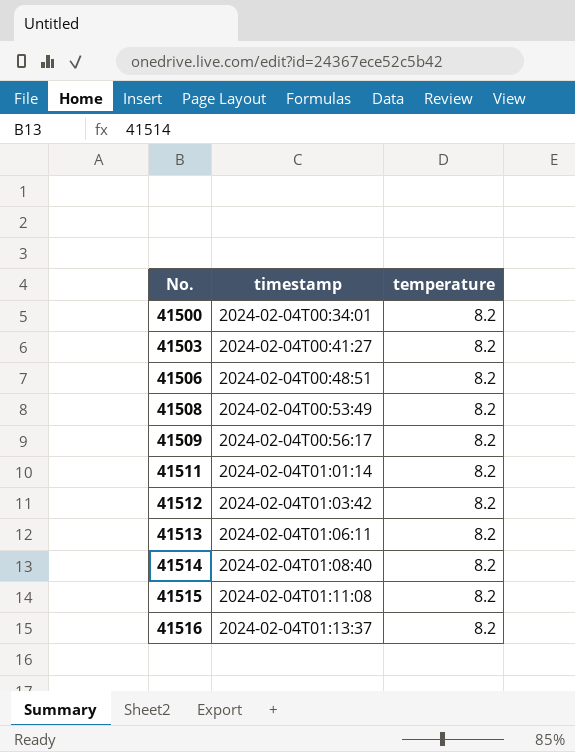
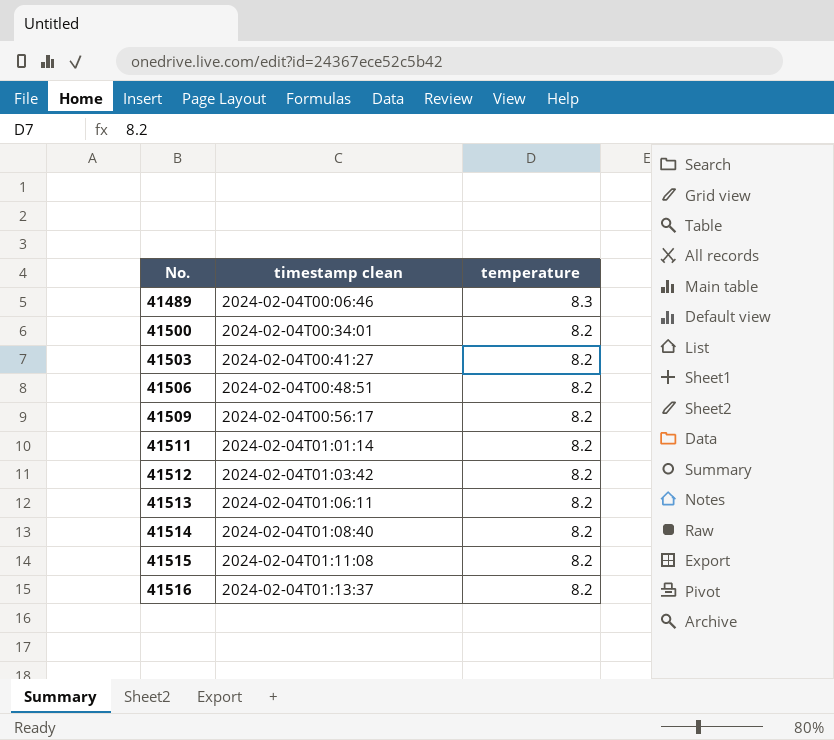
column name: timestamp -> timestamp clean
row 41508: 2024-02-04T00:53:49 | 8.2 -> none
row 41489: none -> 2024-02-04T00:06:46 | 8.3

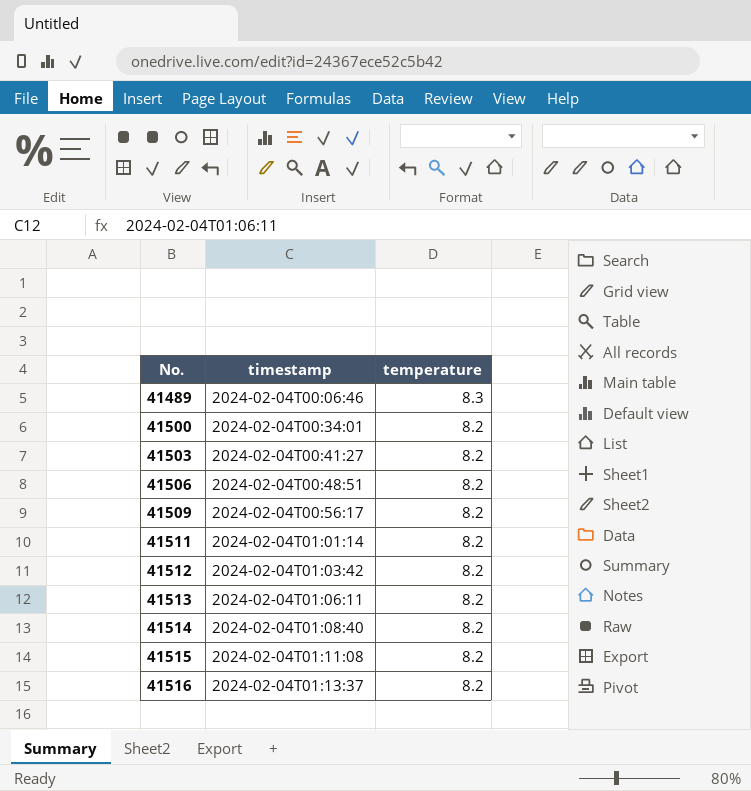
column name: timestamp clean -> timestamp

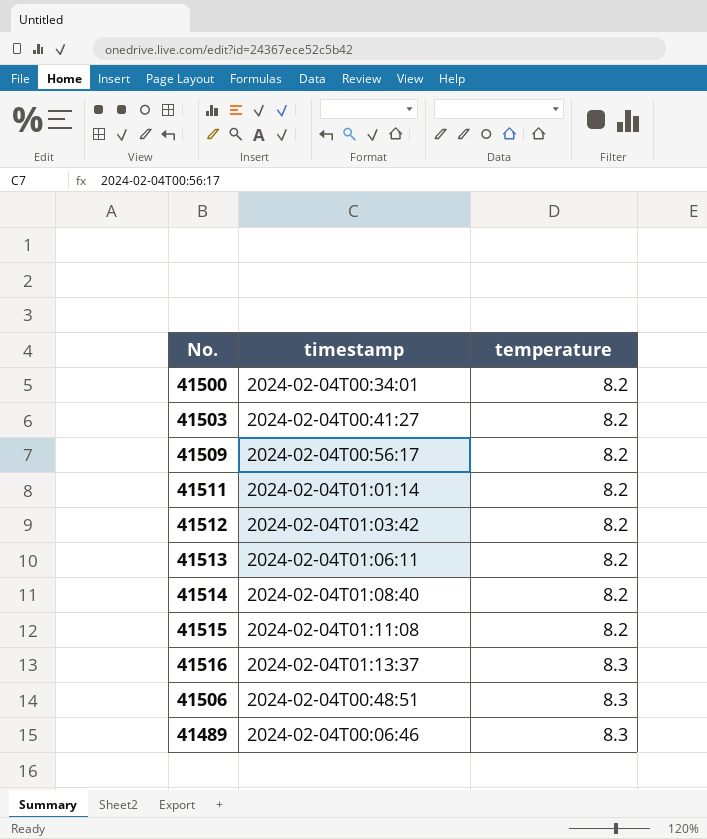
row order: No. ascending -> temperature ascending
41516 | temperature: 8.2 -> 8.3
41506 | temperature: 8.2 -> 8.3

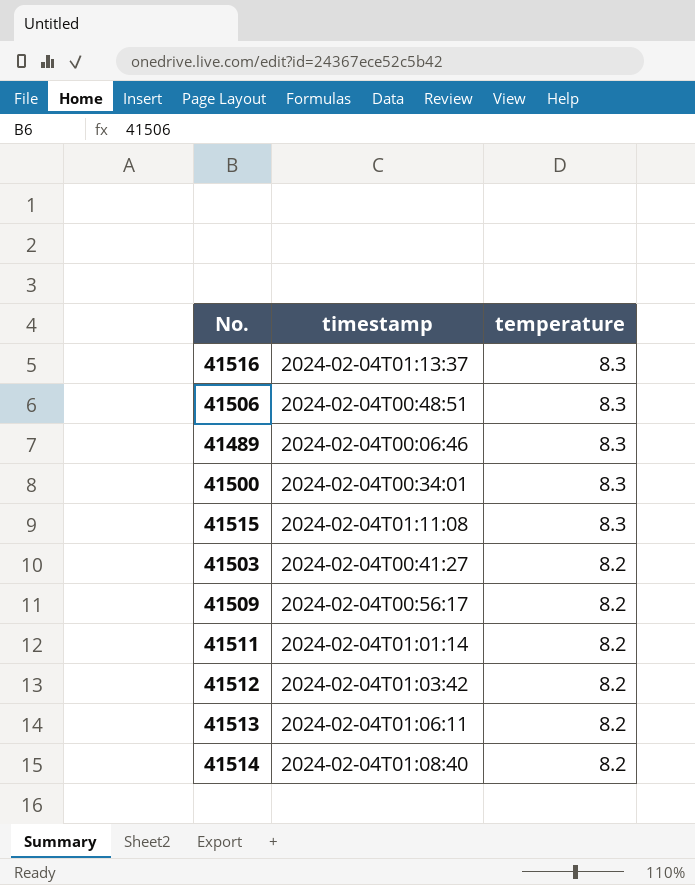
row order: temperature ascending -> temperature descending
41500 | temperature: 8.2 -> 8.3
41515 | temperature: 8.2 -> 8.3

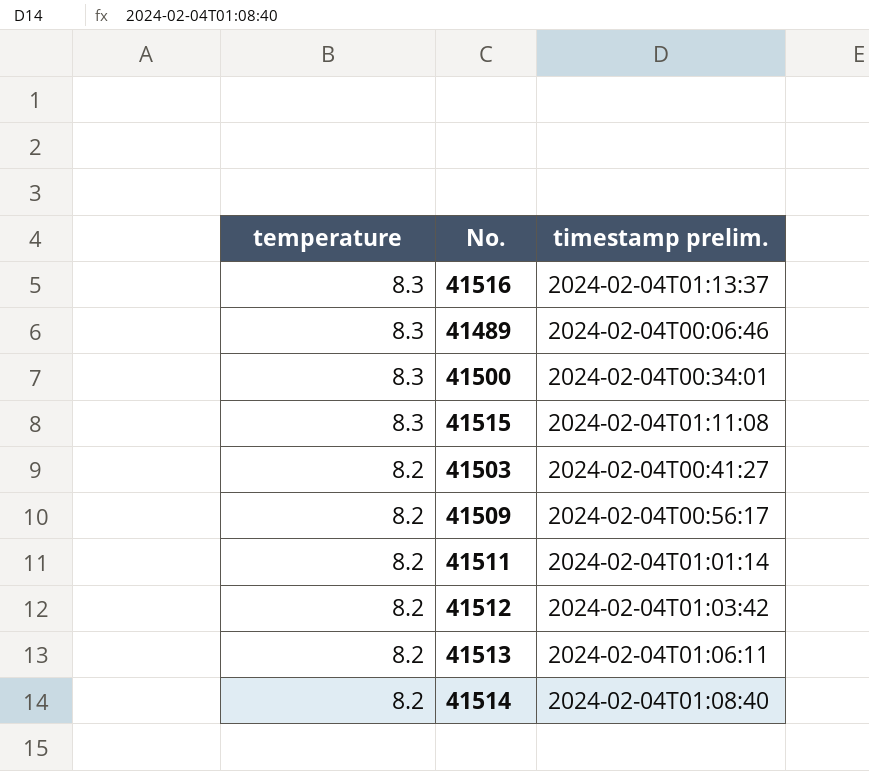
column temperature | position: 3 -> 1
column name: timestamp -> timestamp prelim.
row 41506: 2024-02-04T00:48:51 | 8.3 -> none

